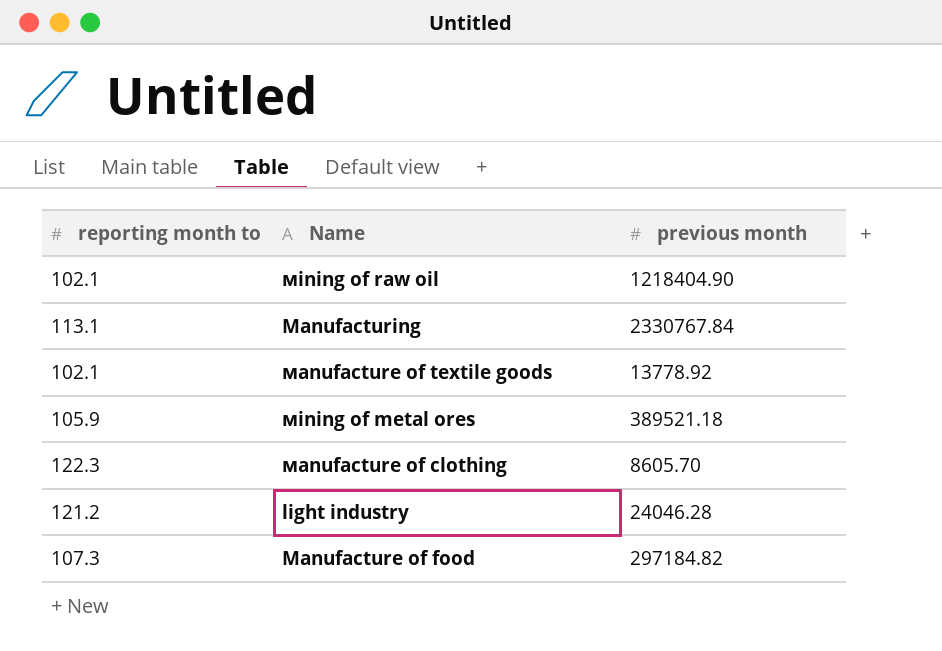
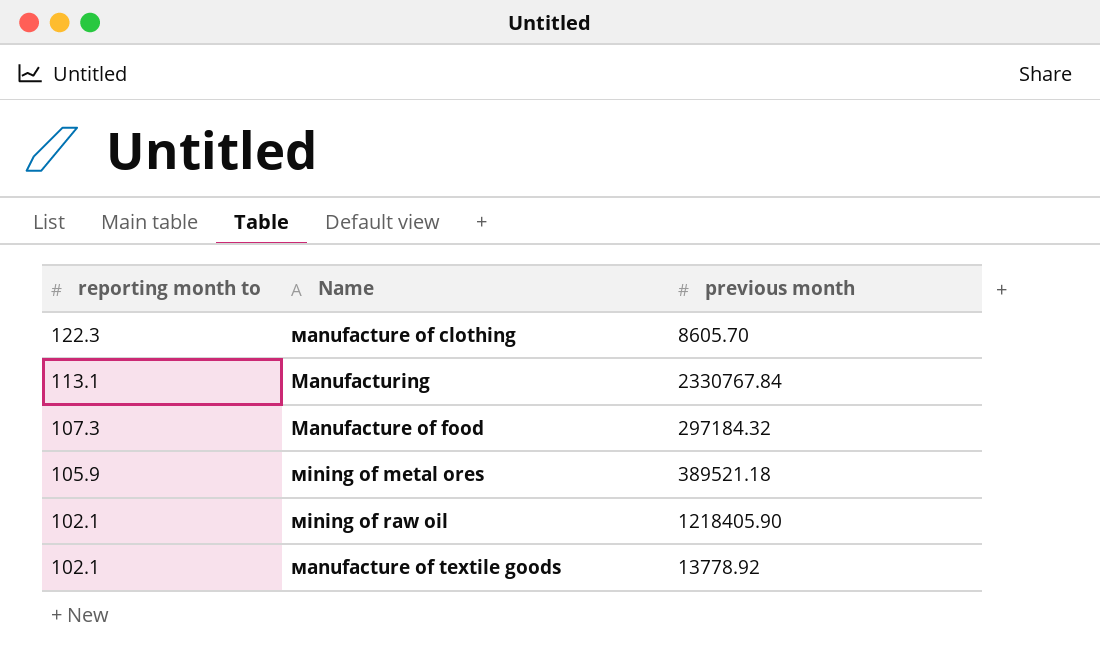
row order: none -> reporting month to descending
row light industry: 121.2 | 24046.28 -> none
Manufacture of food | previous month: 297184.82 -> 297184.32
мining of raw oil | previous month: 1218404.90 -> 1218405.90

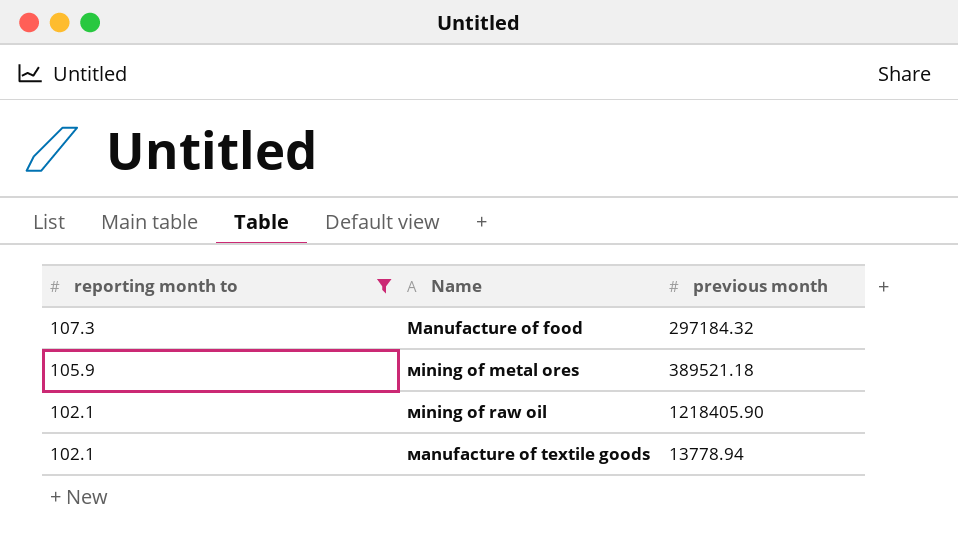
filter: none -> reporting month to <= 107.3
мanufacture of textile goods | previous month: 13778.92 -> 13778.94

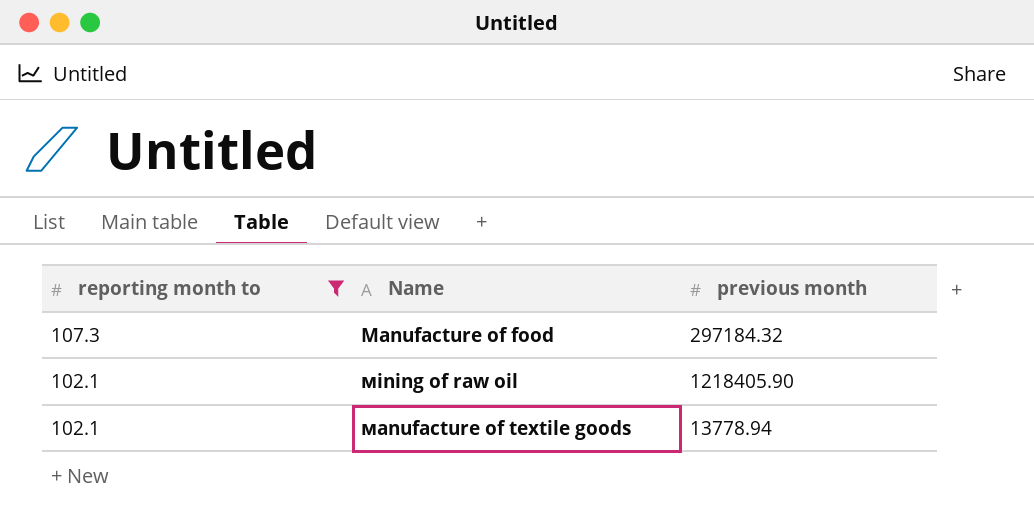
row мining of metal ores: 105.9 | 389521.18 -> none

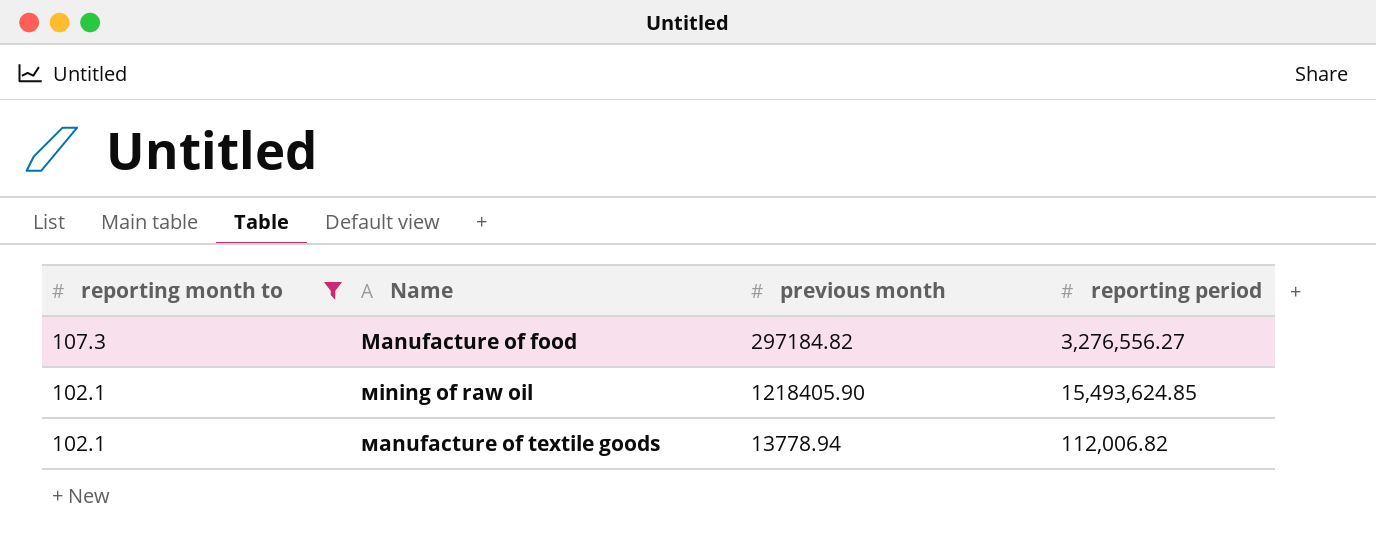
column reporting period | position: none -> 4
Manufacture of food | previous month: 297184.32 -> 297184.82

